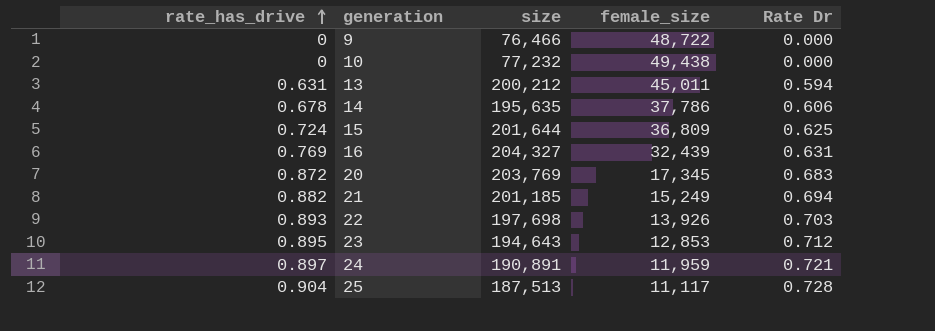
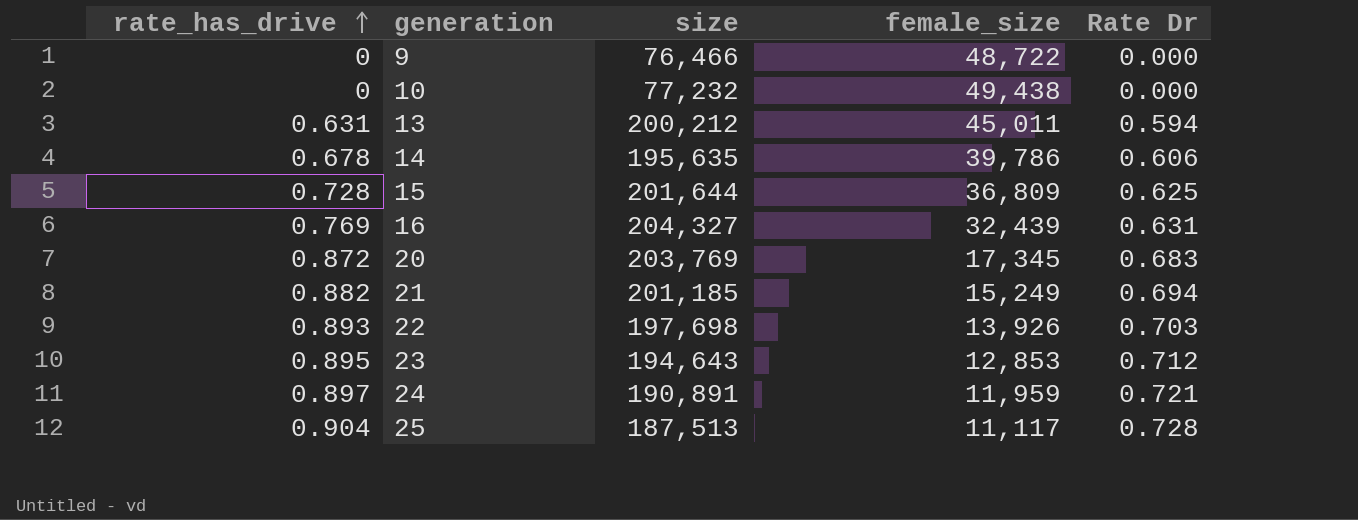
14 | female_size: 37,786 -> 39,786
15 | rate_has_drive: 0.724 -> 0.728

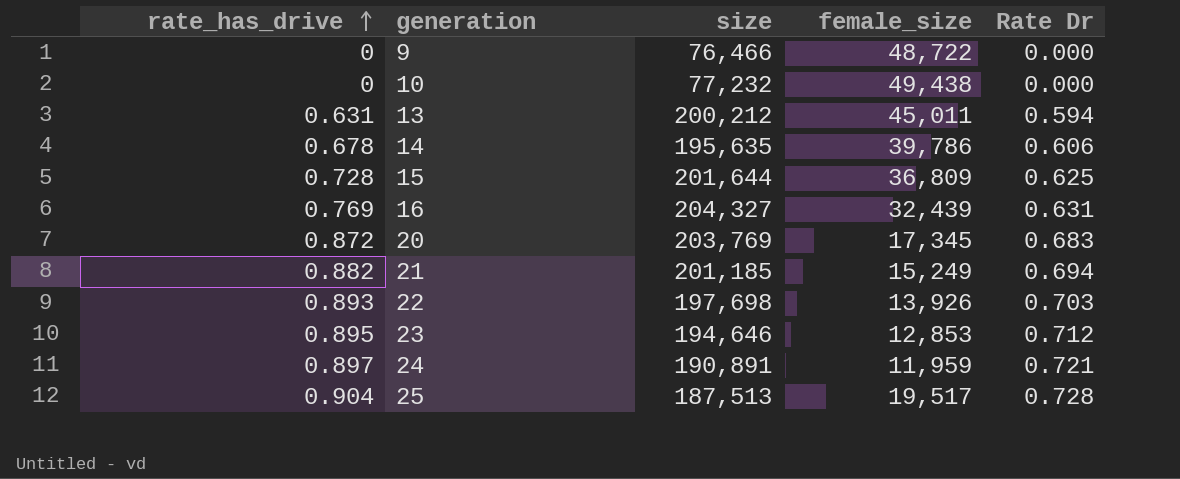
23 | size: 194,643 -> 194,646
25 | female_size: 11,117 -> 19,517

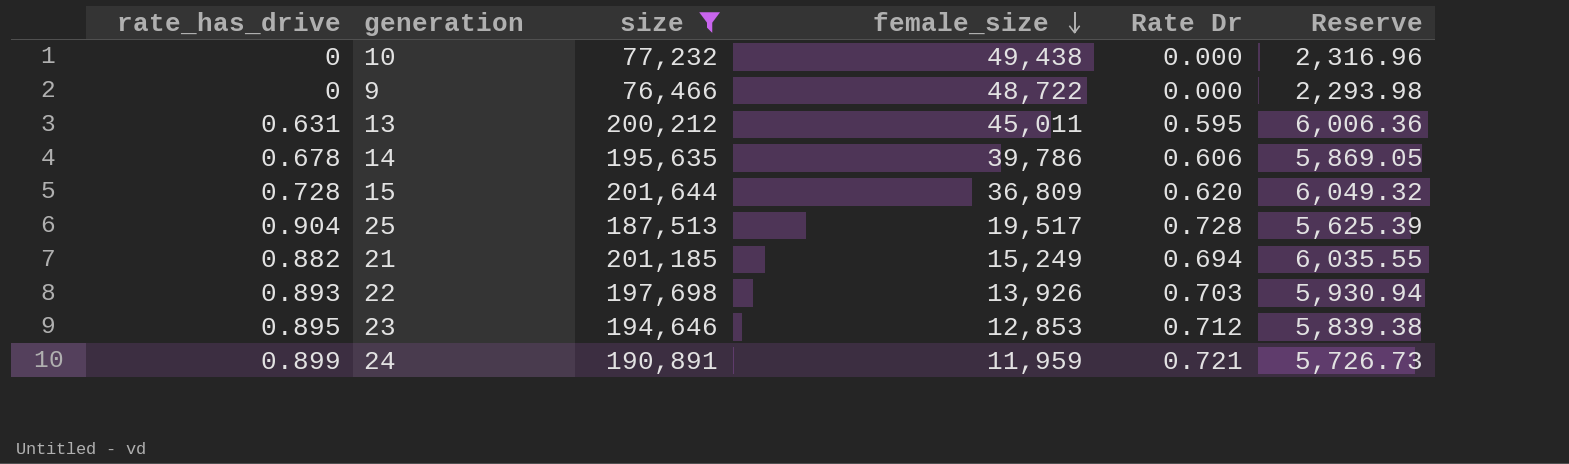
filter: none -> size <= 201,644
row order: rate_has_drive ascending -> female_size descending
column Reserve | formula: none -> [size] * 0.03
13 | Rate Dr: 0.594 -> 0.595
15 | Rate Dr: 0.625 -> 0.620
24 | rate_has_drive: 0.897 -> 0.899

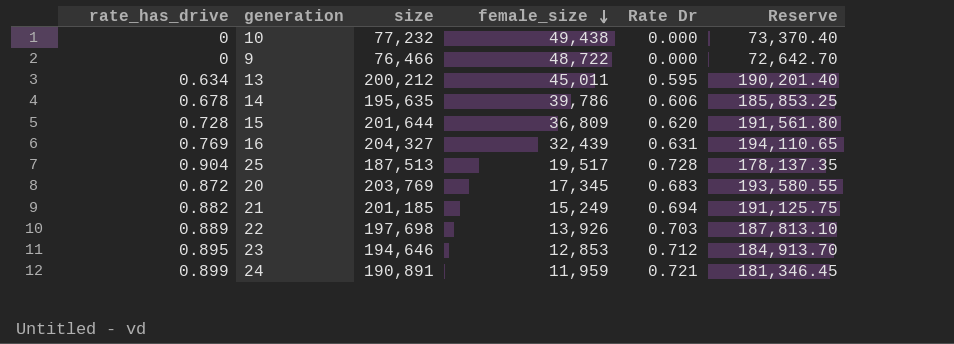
filter: size <= 201,644 -> none
column Reserve | formula: [size] * 0.03 -> [size] * 0.95
13 | rate_has_drive: 0.631 -> 0.634
22 | rate_has_drive: 0.893 -> 0.889

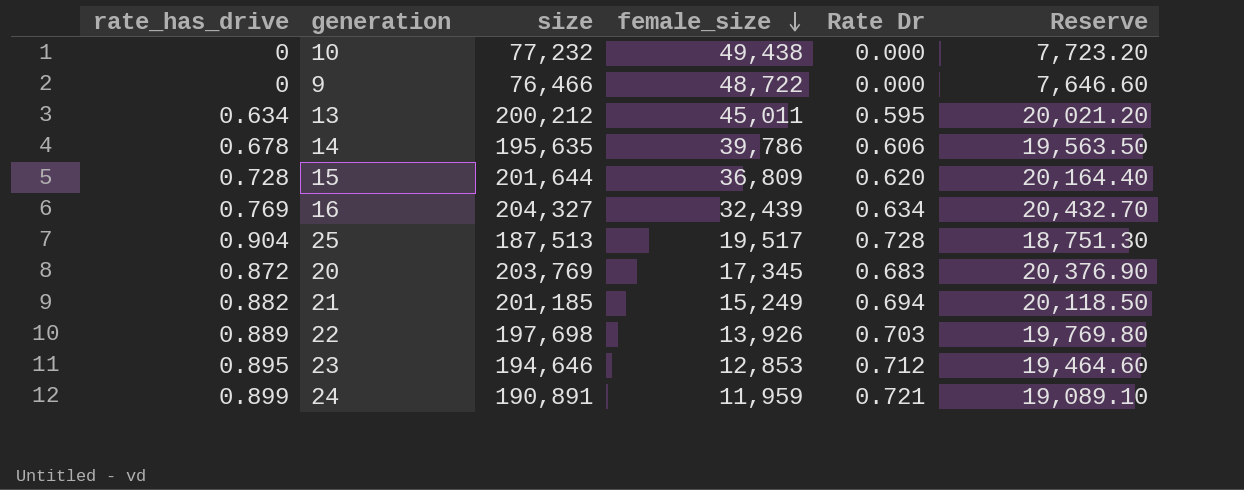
column Reserve | formula: [size] * 0.95 -> [size] * 0.1
16 | Rate Dr: 0.631 -> 0.634

